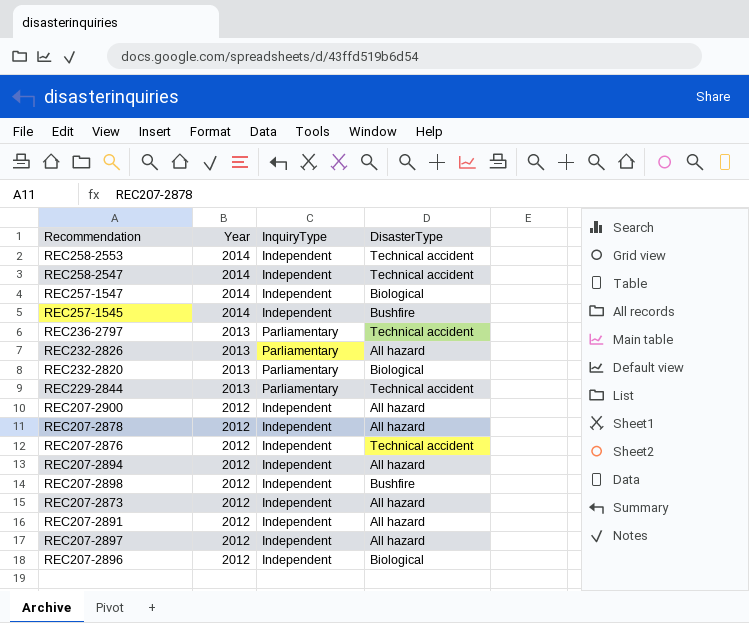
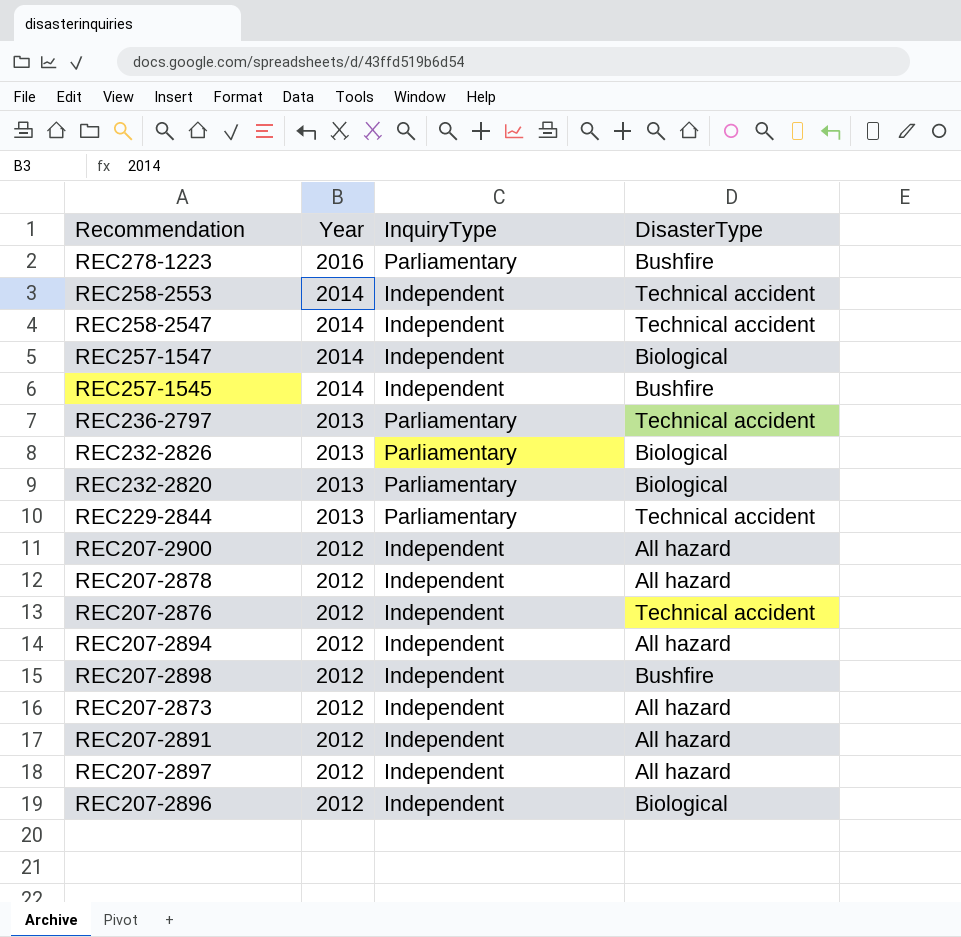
row REC278-1223: none -> 2016 | Parliamentary | Bushfire
REC232-2826 | DisasterType: All hazard -> Biological

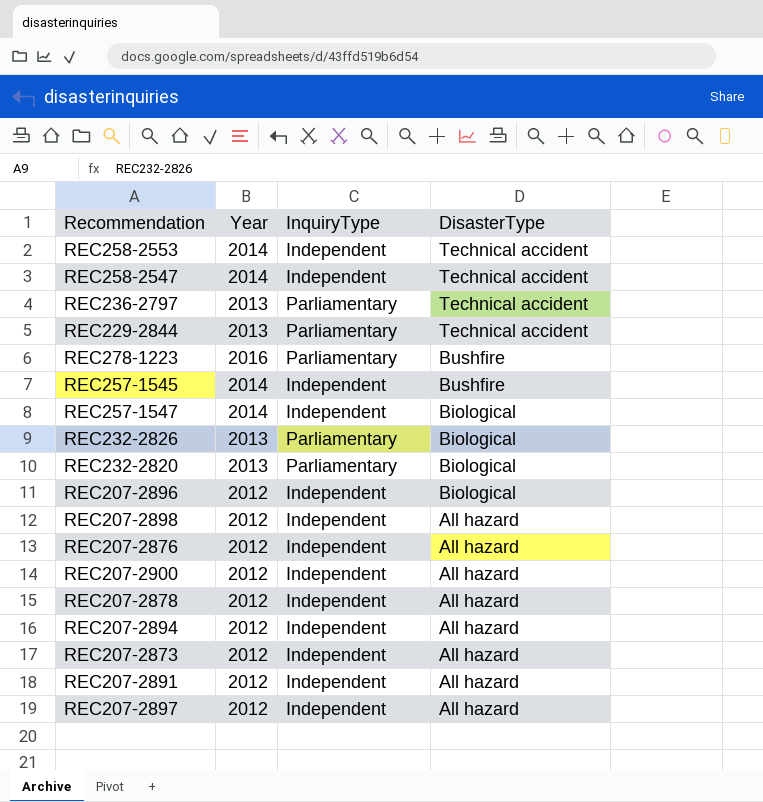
row order: Year descending -> DisasterType descending
REC207-2898 | DisasterType: Bushfire -> All hazard
REC207-2876 | DisasterType: Technical accident -> All hazard

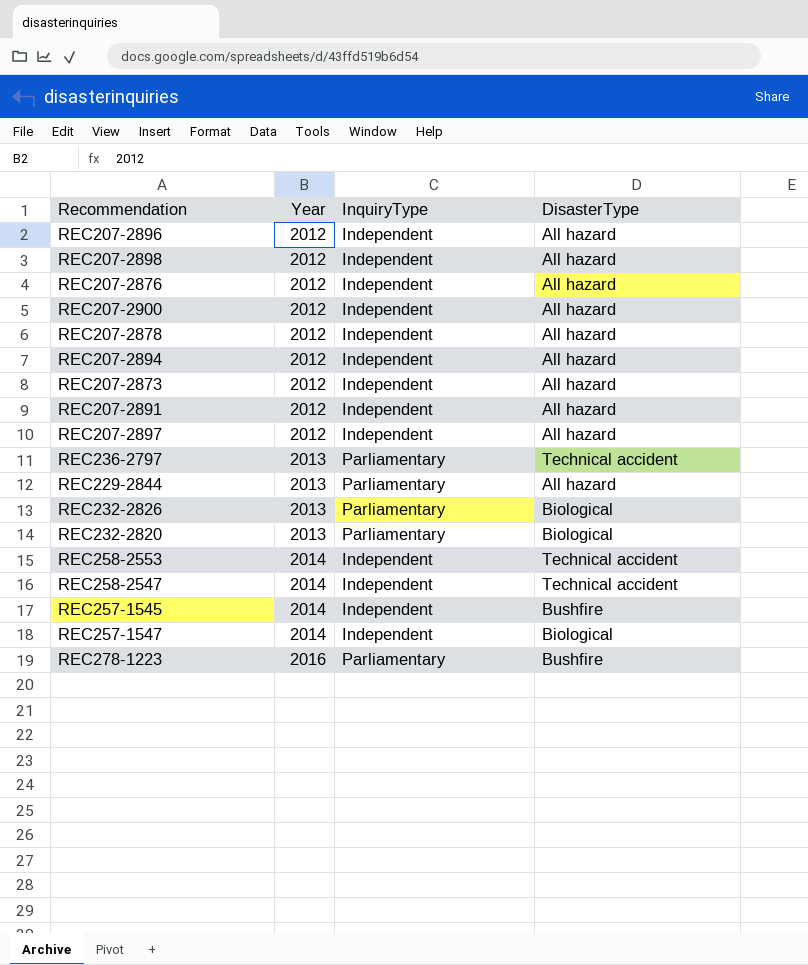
row order: DisasterType descending -> Year ascending
REC207-2896 | DisasterType: Biological -> All hazard
REC229-2844 | DisasterType: Technical accident -> All hazard

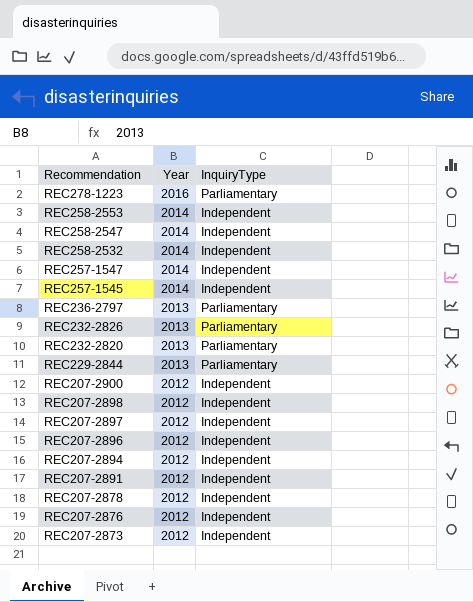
row order: Year ascending -> Recommendation descending
column DisasterType | position: 4 -> none
row REC258-2532: none -> 2014 | Independent

